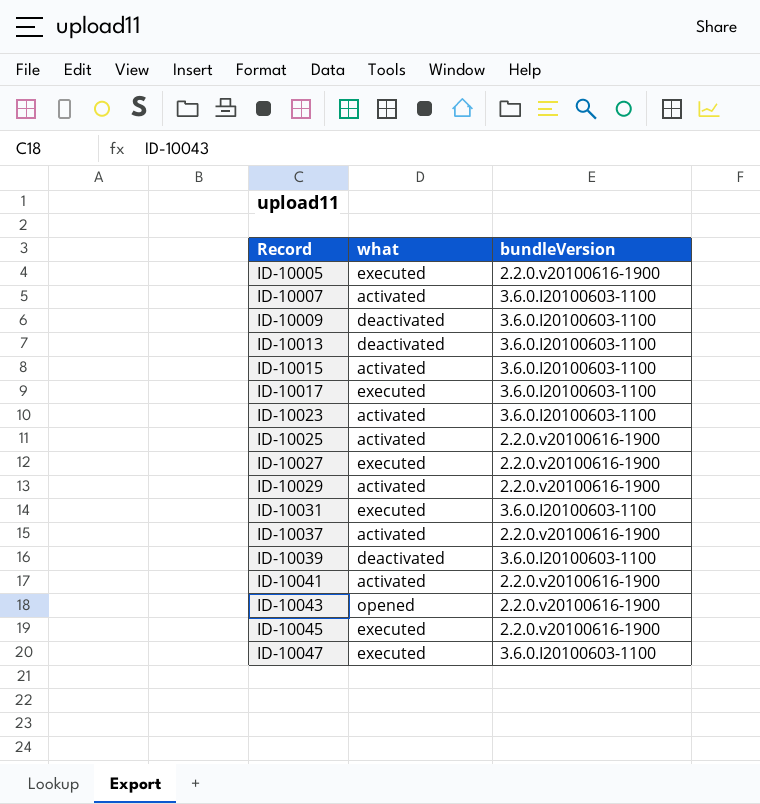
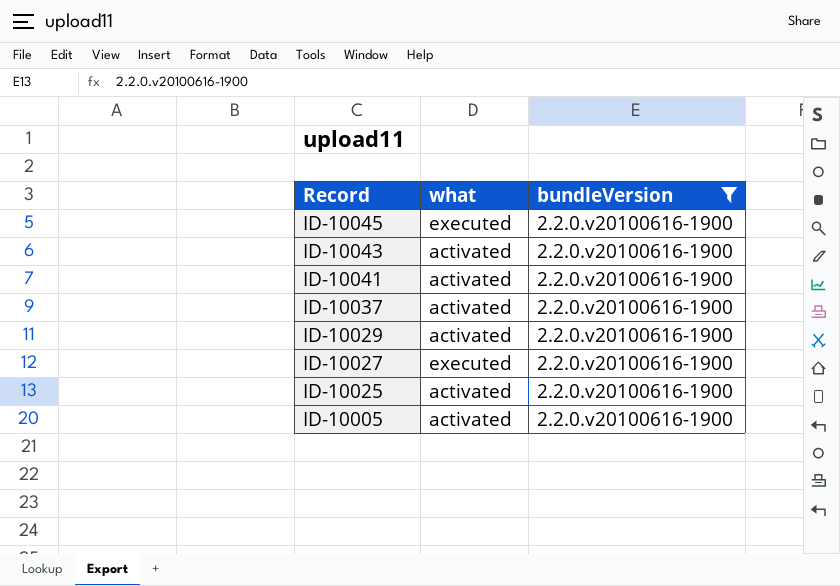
filter: none -> bundleVersion = 2.2.0.v20100616-1900
row order: Record ascending -> Record descending
ID-10043 | what: opened -> activated
ID-10005 | what: executed -> activated

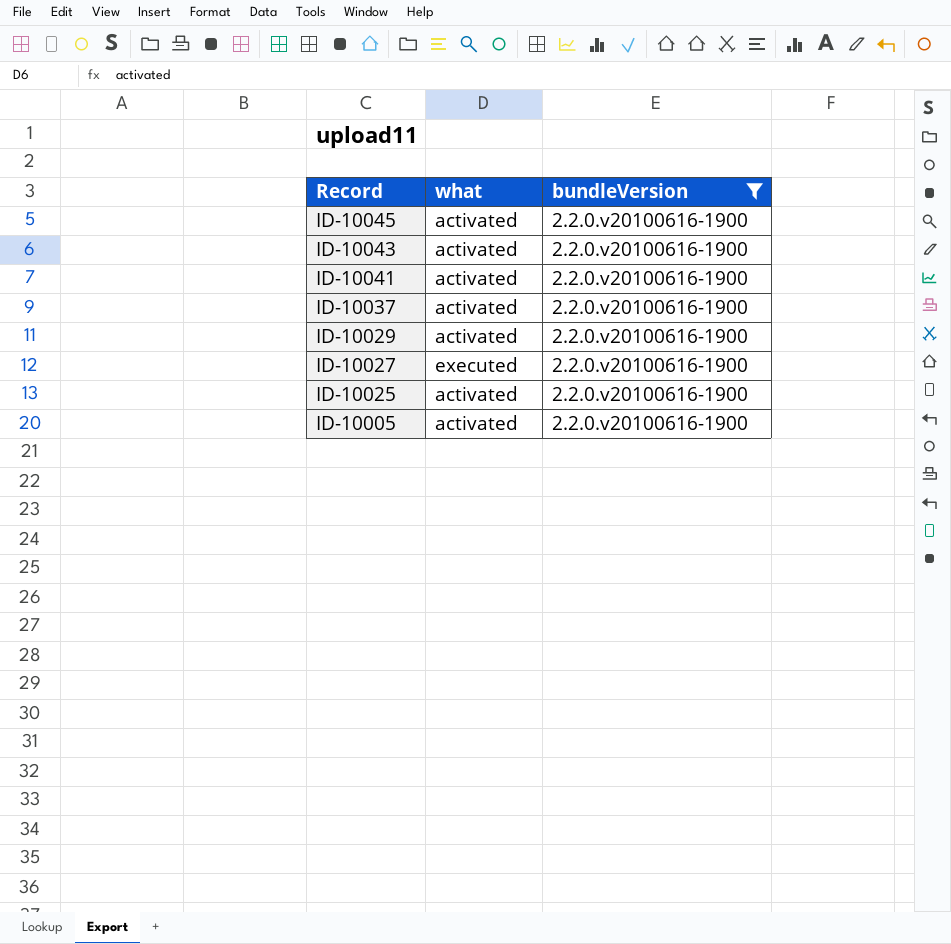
ID-10045 | what: executed -> activated

